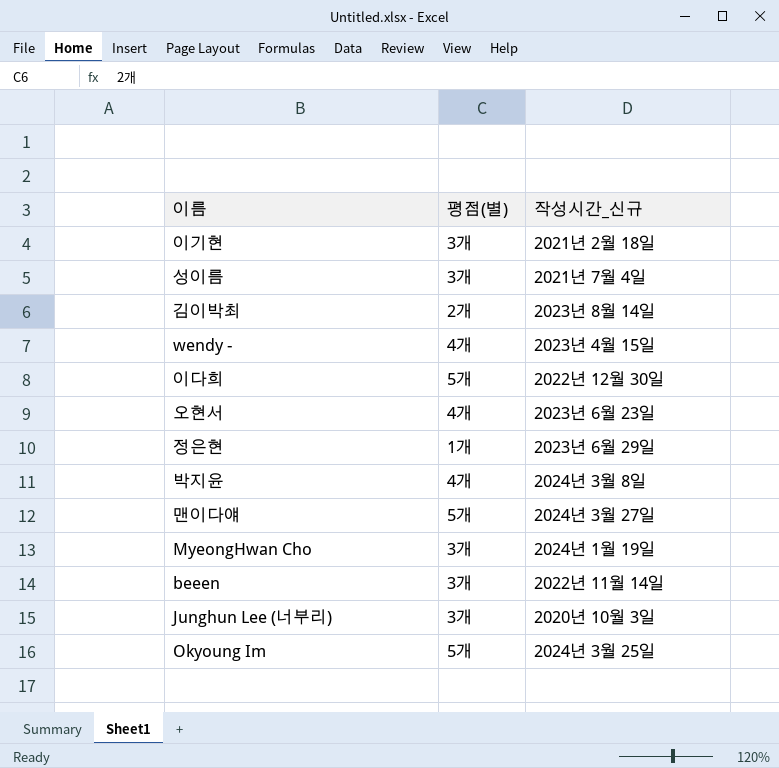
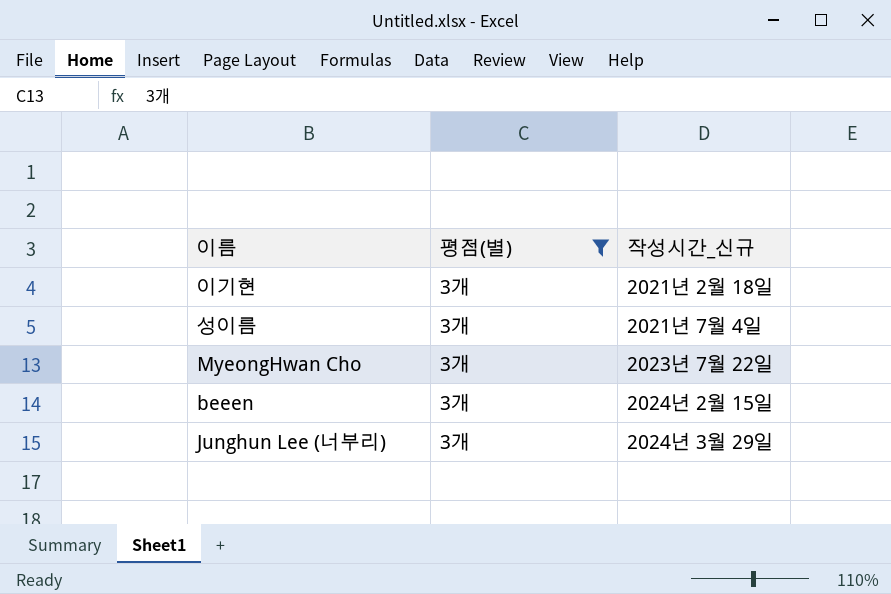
filter: none -> 평점(별) = 3개
MyeongHwan Cho | 작성시간_신규: 2024년 1월 19일 -> 2023년 7월 22일
beeen | 작성시간_신규: 2022년 11월 14일 -> 2024년 2월 15일
Junghun Lee (너부리) | 작성시간_신규: 2020년 10월 3일 -> 2024년 3월 29일

